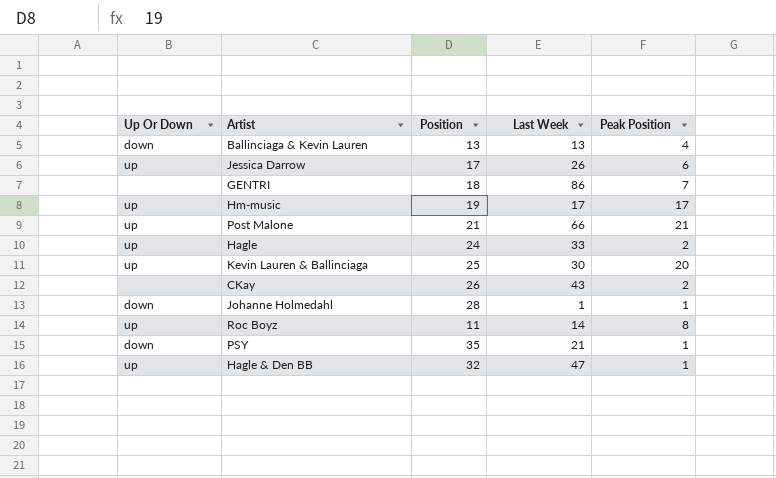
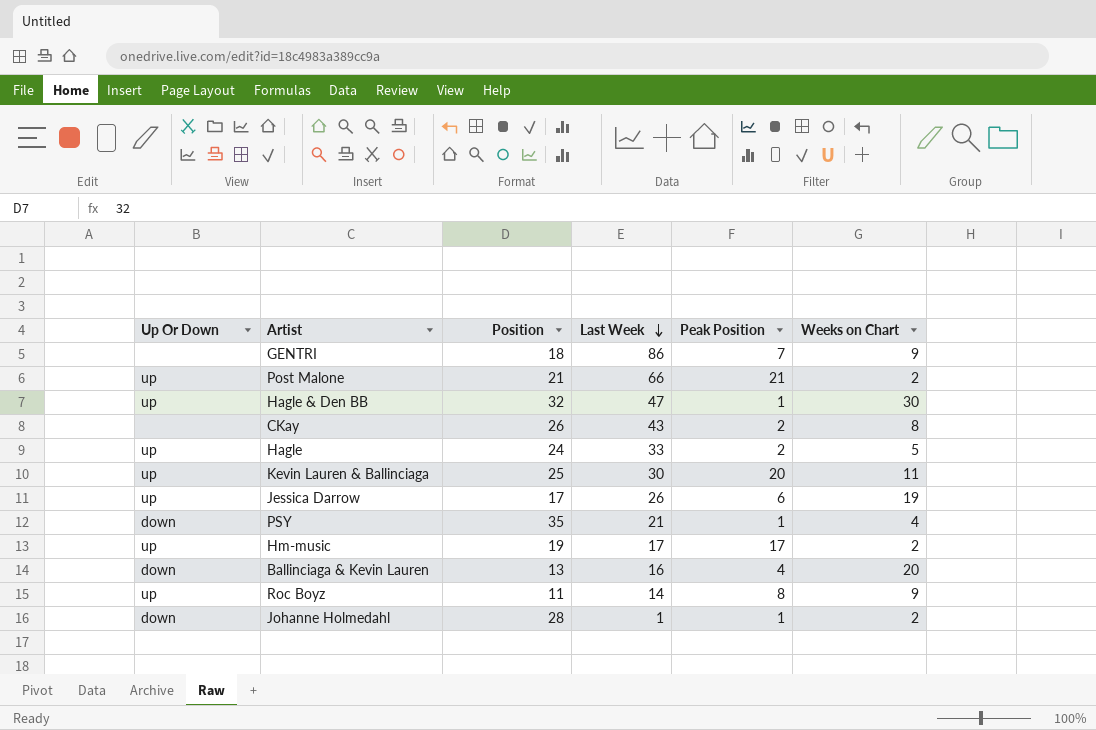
row order: none -> Last Week descending
column Weeks on Chart | position: none -> 6
Ballinciaga & Kevin Lauren | Last Week: 13 -> 16

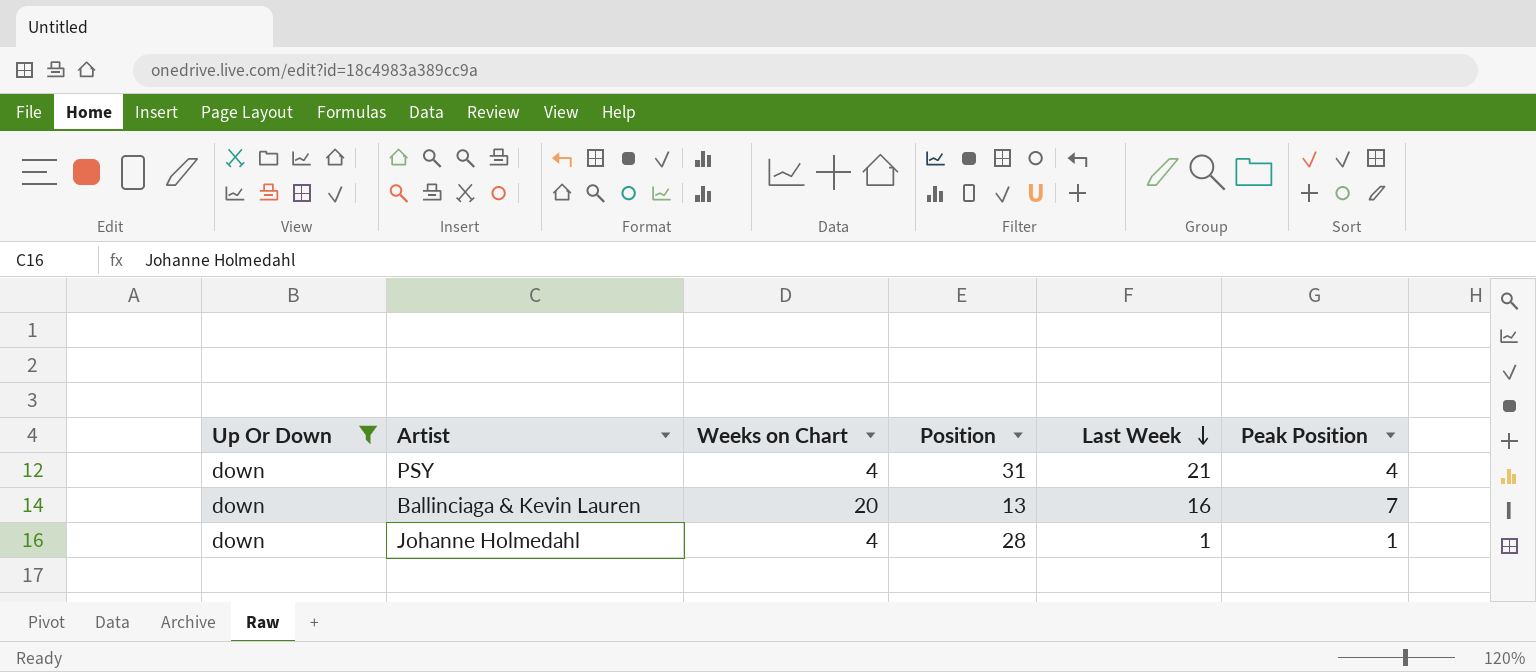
filter: none -> Up Or Down = down
column Weeks on Chart | position: 6 -> 3
PSY | Position: 35 -> 31
PSY | Peak Position: 1 -> 4
Ballinciaga & Kevin Lauren | Peak Position: 4 -> 7
Johanne Holmedahl | Weeks on Chart: 2 -> 4

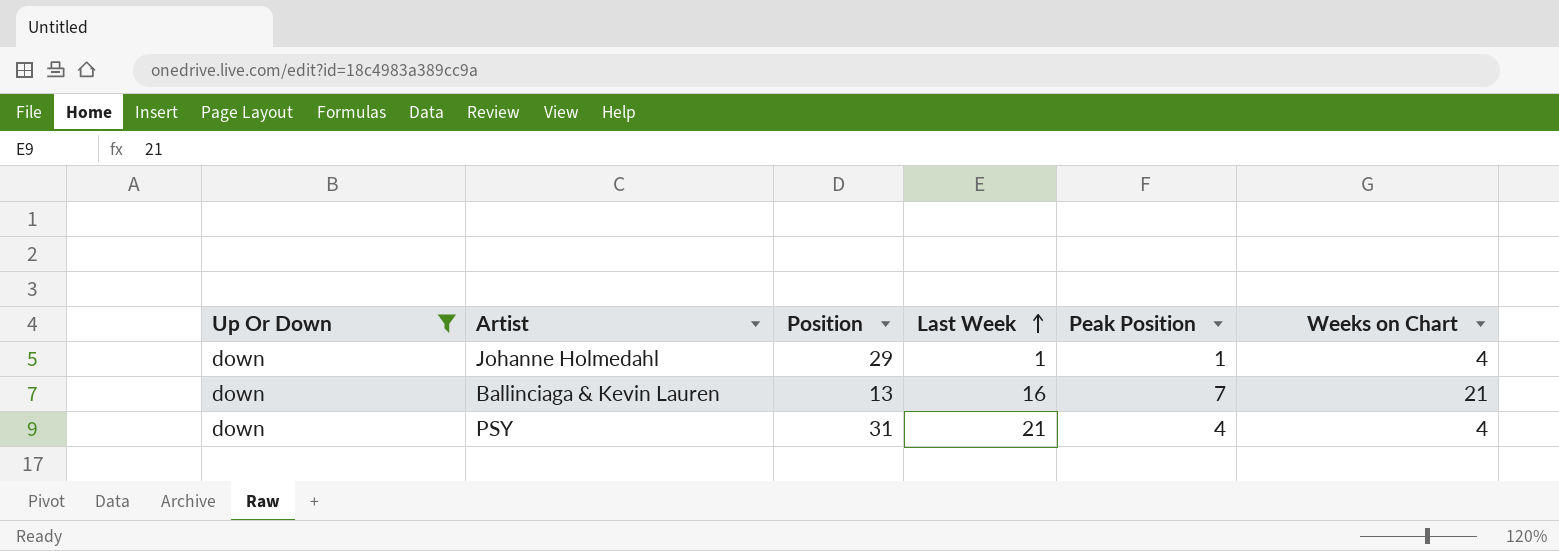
row order: Last Week descending -> Last Week ascending
column Weeks on Chart | position: 3 -> 6
Johanne Holmedahl | Position: 28 -> 29
Ballinciaga & Kevin Lauren | Weeks on Chart: 20 -> 21

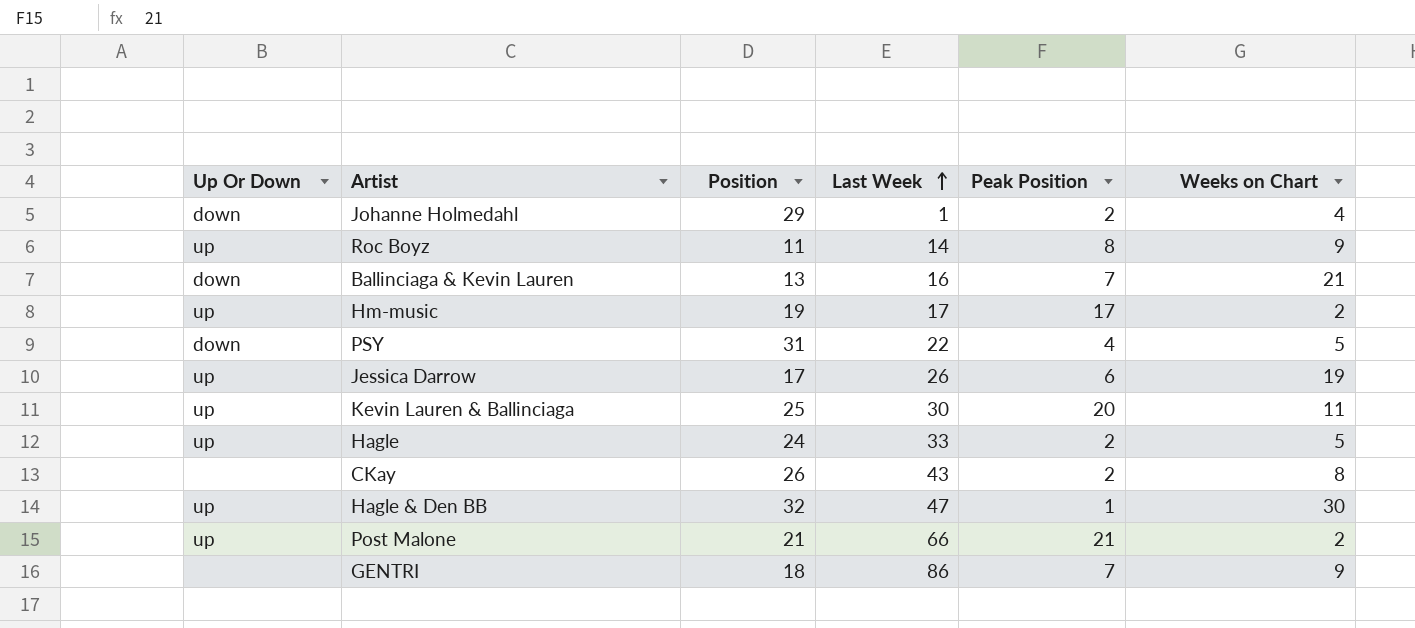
filter: Up Or Down = down -> none
Johanne Holmedahl | Peak Position: 1 -> 2
PSY | Last Week: 21 -> 22
PSY | Weeks on Chart: 4 -> 5

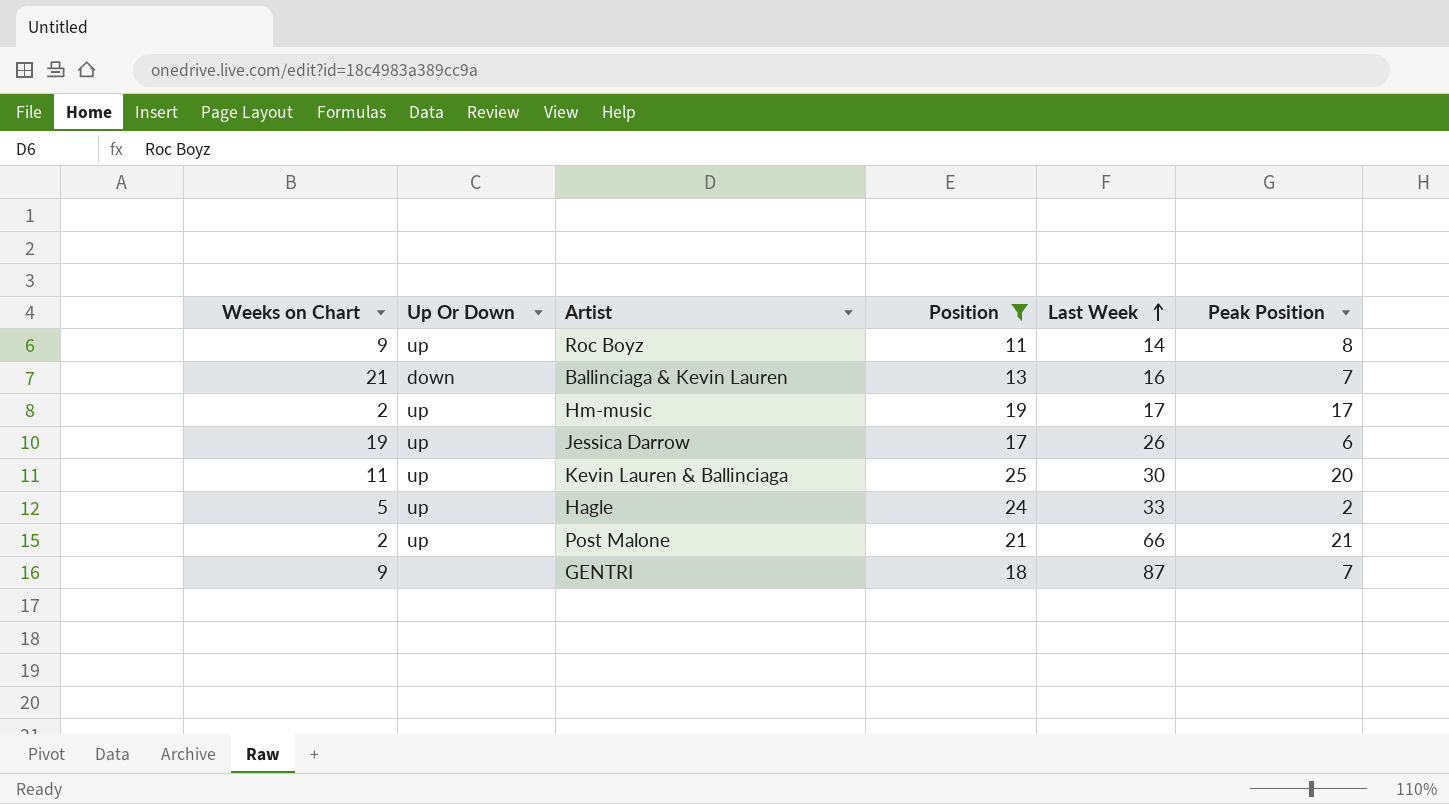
filter: none -> Position <= 25
column Weeks on Chart | position: 6 -> 1
GENTRI | Last Week: 86 -> 87

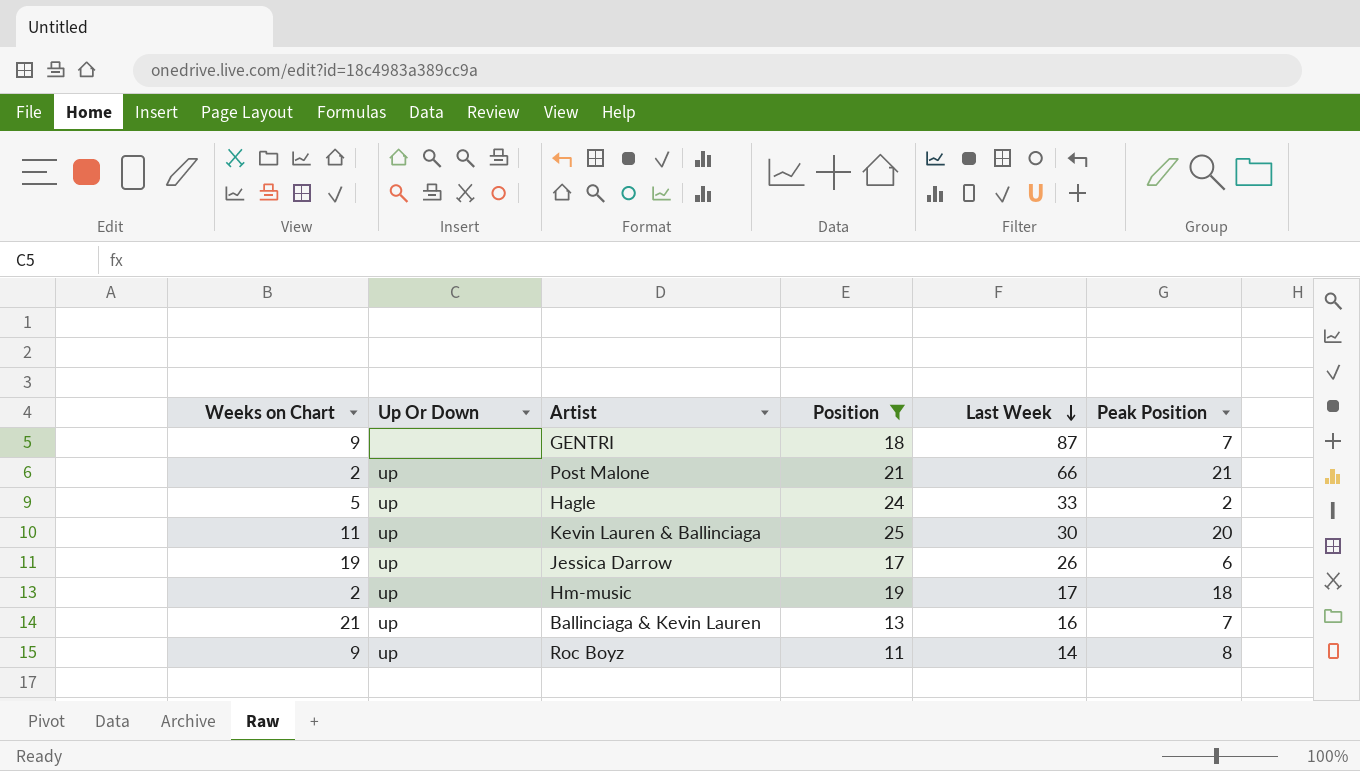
row order: Last Week ascending -> Last Week descending
Hm-music | Peak Position: 17 -> 18
Ballinciaga & Kevin Lauren | Up Or Down: down -> up

